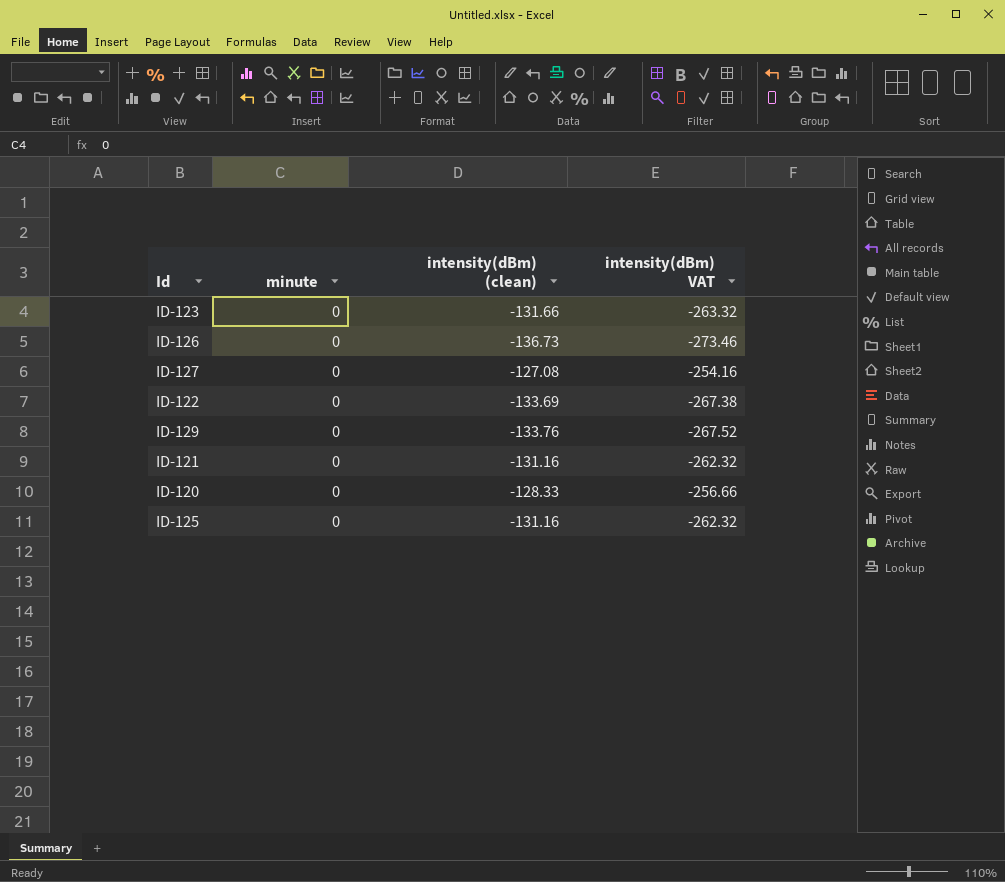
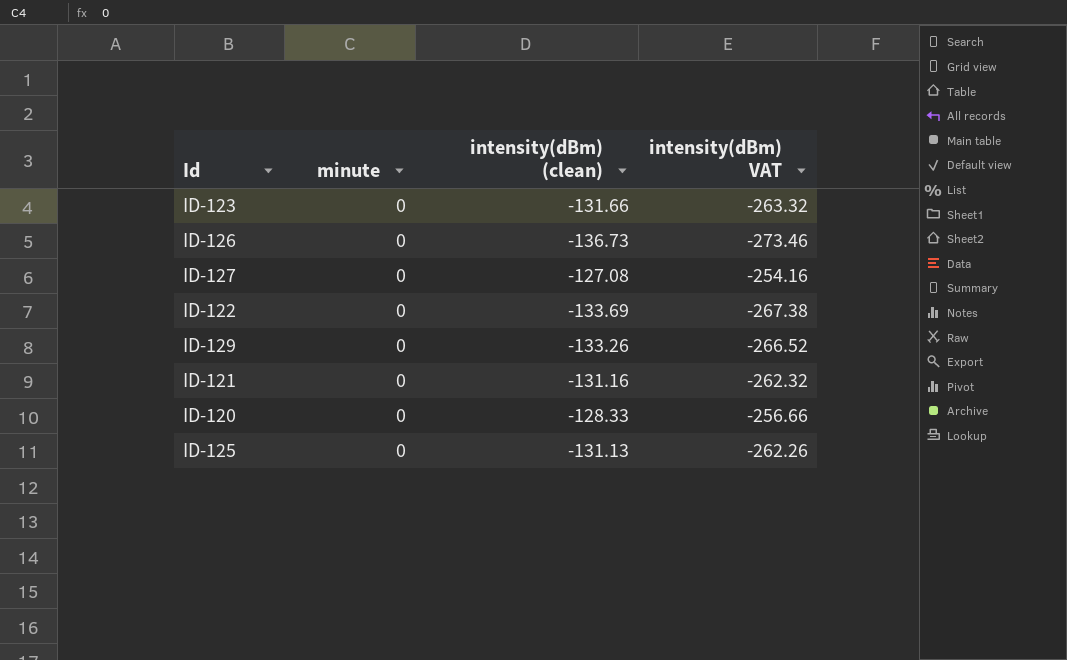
ID-129 | intensity(dBm) (clean): -133.76 -> -133.26
ID-129 | intensity(dBm) VAT: -267.52 -> -266.52
ID-125 | intensity(dBm) (clean): -131.16 -> -131.13
ID-125 | intensity(dBm) VAT: -262.32 -> -262.26

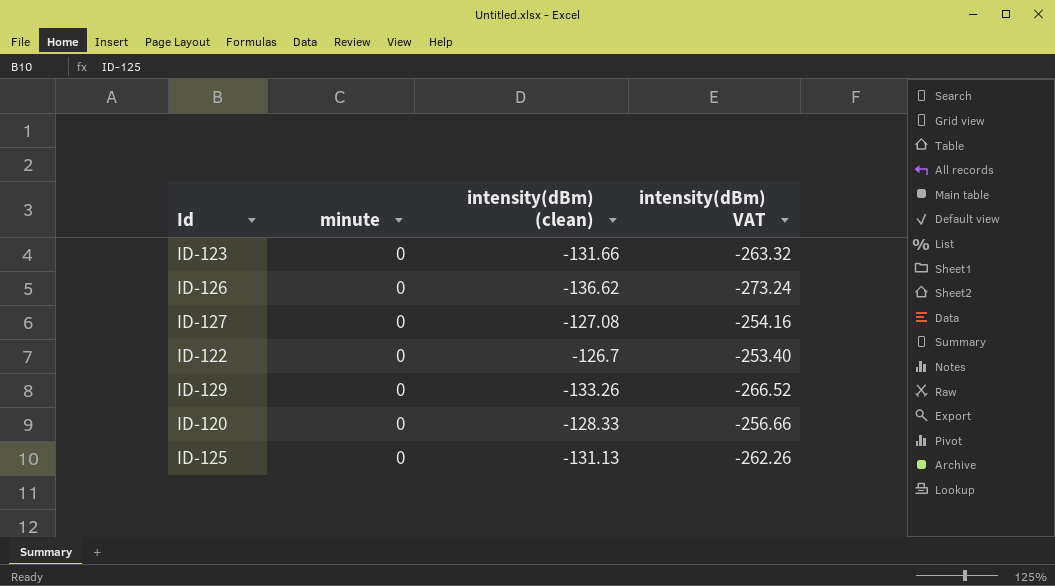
row ID-121: 0 | -131.16 | -262.32 -> none
ID-126 | intensity(dBm) (clean): -136.73 -> -136.62
ID-126 | intensity(dBm) VAT: -273.46 -> -273.24
ID-122 | intensity(dBm) (clean): -133.69 -> -126.7
ID-122 | intensity(dBm) VAT: -267.38 -> -253.40

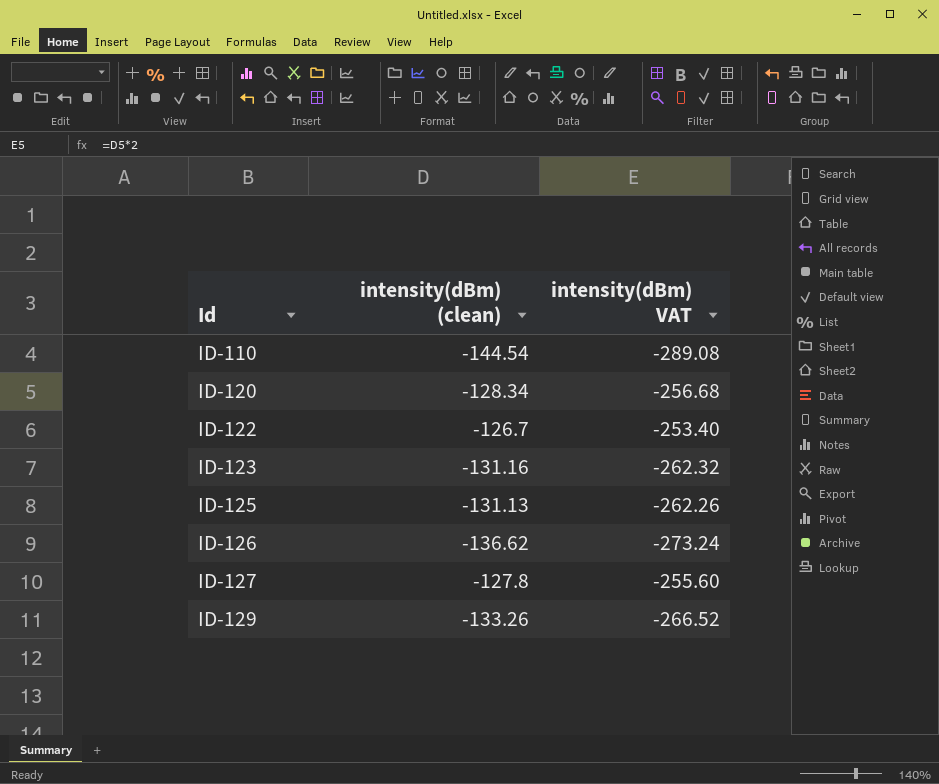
row order: none -> Id ascending
column minute | position: 2 -> none
row ID-110: none -> -144.54 | -289.08
ID-120 | intensity(dBm) (clean): -128.33 -> -128.34
ID-120 | intensity(dBm) VAT: -256.66 -> -256.68
ID-123 | intensity(dBm) (clean): -131.66 -> -131.16
ID-123 | intensity(dBm) VAT: -263.32 -> -262.32
ID-127 | intensity(dBm) (clean): -127.08 -> -127.8
ID-127 | intensity(dBm) VAT: -254.16 -> -255.60

